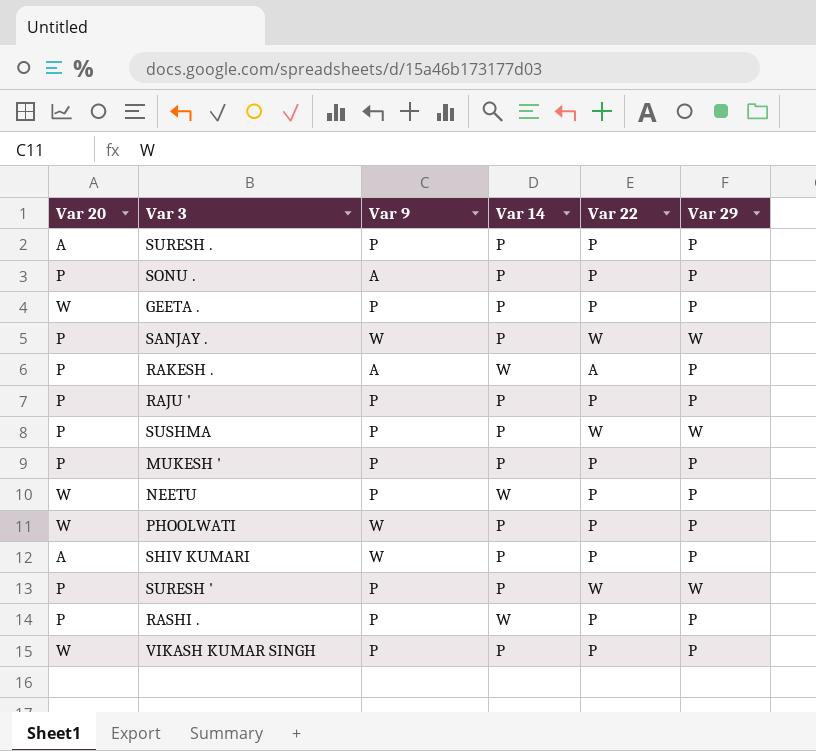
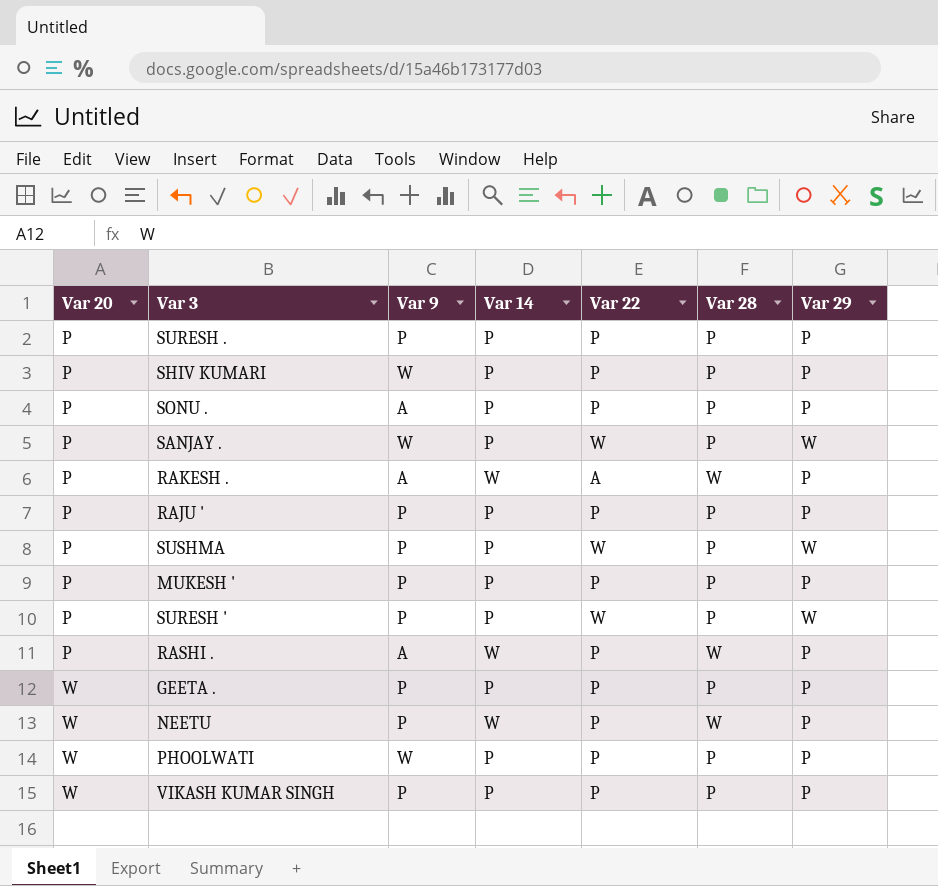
row order: none -> Var 20 ascending
column Var 28 | position: none -> 6
SURESH . | Var 20: A -> P
SHIV KUMARI | Var 20: A -> P
RASHI . | Var 9: P -> A

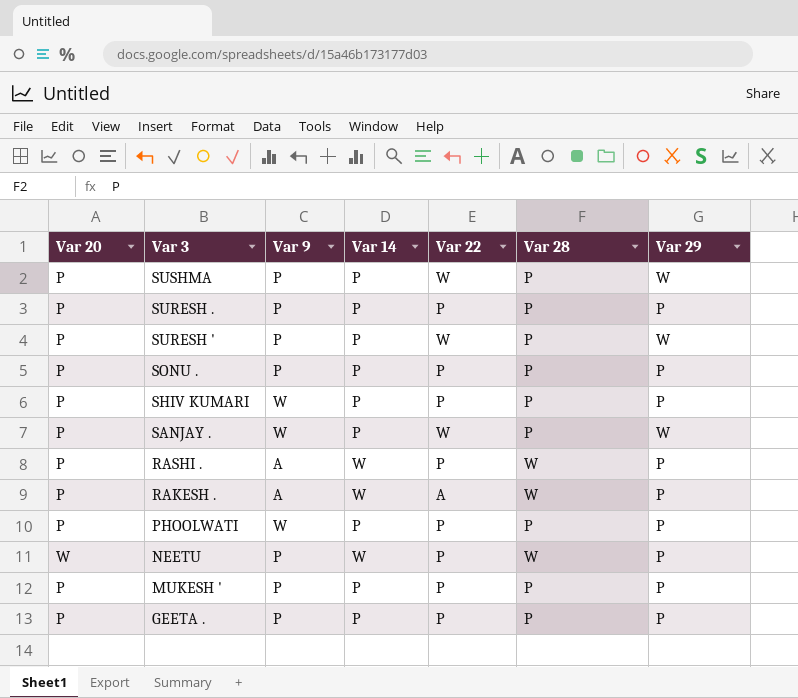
row order: Var 20 ascending -> Var 3 descending
row RAJU ': P | P | P | P | P | P -> none
row VIKASH KUMAR SINGH: W | P | P | P | P | P -> none
SONU . | Var 9: A -> P
PHOOLWATI | Var 20: W -> P
GEETA . | Var 20: W -> P

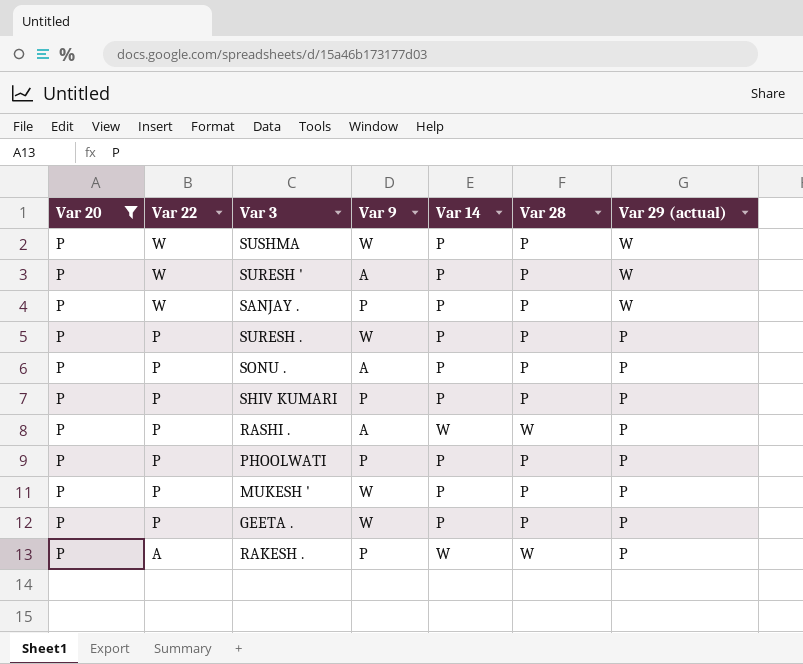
filter: none -> Var 20 = P
row order: Var 3 descending -> Var 22 descending
column Var 22 | position: 5 -> 2
column name: Var 29 -> Var 29 (actual)
SUSHMA | Var 9: P -> W
SURESH ' | Var 9: P -> A
SANJAY . | Var 9: W -> P
SURESH . | Var 9: P -> W
SONU . | Var 9: P -> A
SHIV KUMARI | Var 9: W -> P
PHOOLWATI | Var 9: W -> P
MUKESH ' | Var 9: P -> W
GEETA . | Var 9: P -> W
RAKESH . | Var 9: A -> P

